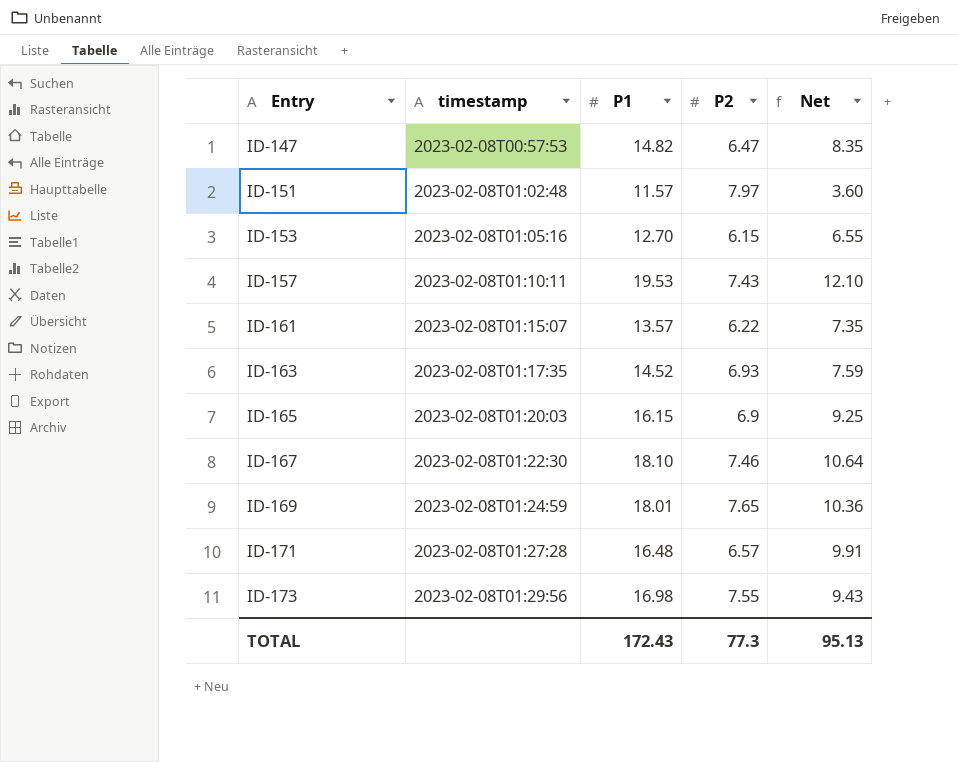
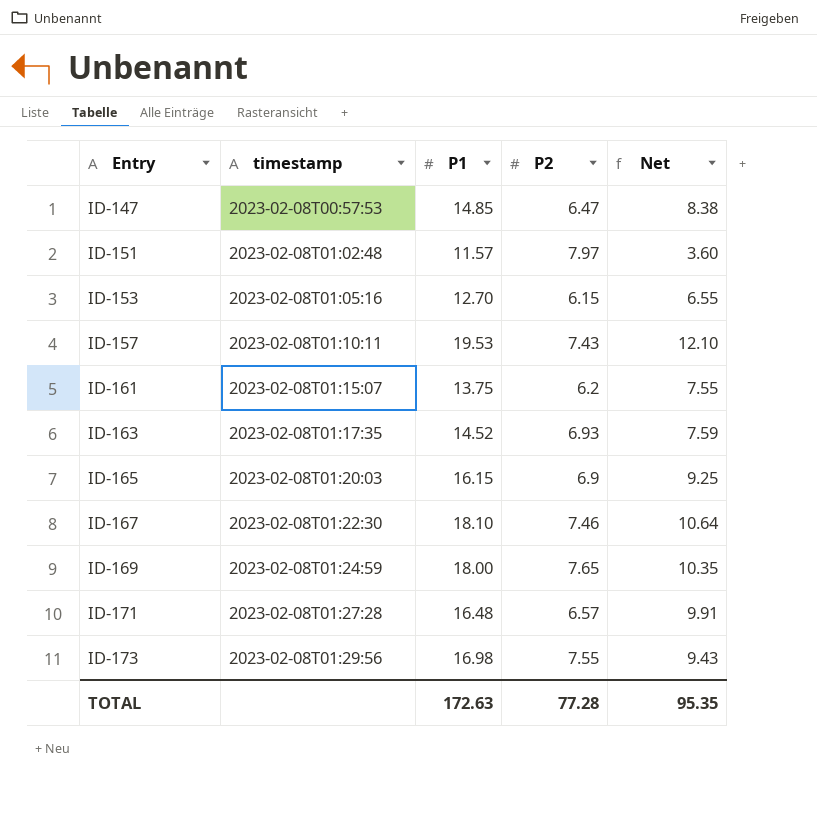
ID-147 | P1: 14.82 -> 14.85
ID-147 | Net: 8.35 -> 8.38
ID-161 | P1: 13.57 -> 13.75
ID-161 | P2: 6.22 -> 6.2
ID-161 | Net: 7.35 -> 7.55
ID-169 | P1: 18.01 -> 18.00
ID-169 | Net: 10.36 -> 10.35
TOTAL | P1: 172.43 -> 172.63
TOTAL | P2: 77.3 -> 77.28
TOTAL | Net: 95.13 -> 95.35

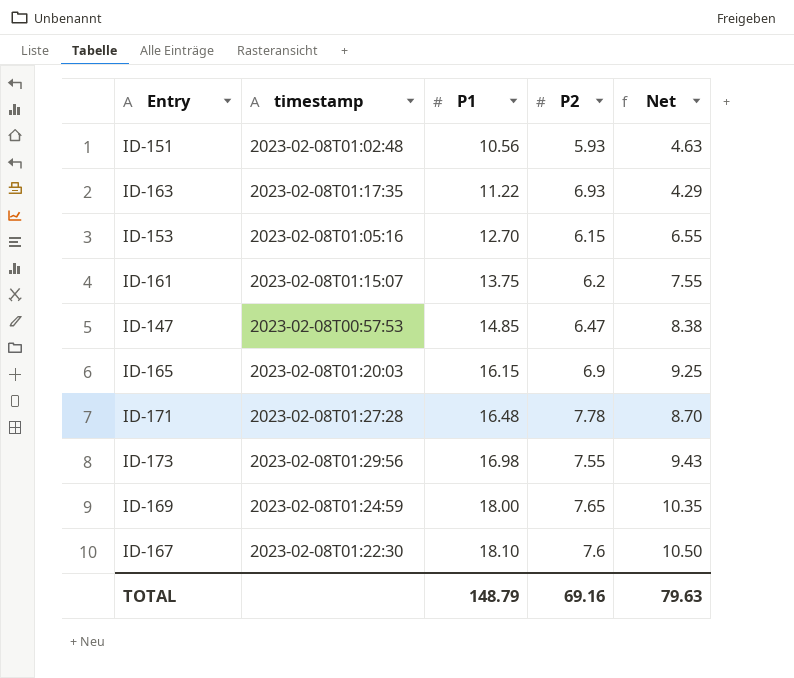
row order: Entry ascending -> P1 ascending
row ID-157: 2023-02-08T01:10:11 | 19.53 | 7.43 | 12.10 -> none
ID-151 | P1: 11.57 -> 10.56
ID-151 | P2: 7.97 -> 5.93
ID-151 | Net: 3.60 -> 4.63
ID-163 | P1: 14.52 -> 11.22
ID-163 | Net: 7.59 -> 4.29
ID-171 | P2: 6.57 -> 7.78
ID-171 | Net: 9.91 -> 8.70
ID-167 | P2: 7.46 -> 7.6
ID-167 | Net: 10.64 -> 10.50
TOTAL | P1: 172.63 -> 148.79
TOTAL | P2: 77.28 -> 69.16
TOTAL | Net: 95.35 -> 79.63

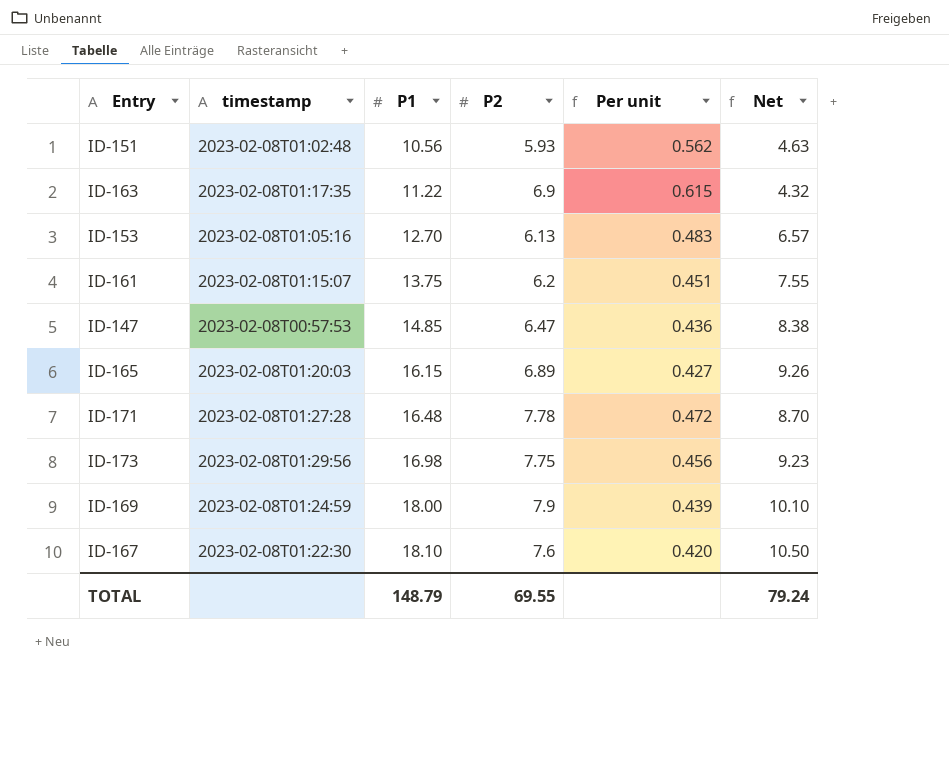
column Per unit | formula: none -> [P2] / [P1]
ID-163 | P2: 6.93 -> 6.9
ID-163 | Net: 4.29 -> 4.32
ID-153 | P2: 6.15 -> 6.13
ID-153 | Net: 6.55 -> 6.57
ID-165 | P2: 6.9 -> 6.89
ID-165 | Net: 9.25 -> 9.26
ID-173 | P2: 7.55 -> 7.75
ID-173 | Net: 9.43 -> 9.23
ID-169 | P2: 7.65 -> 7.9
ID-169 | Net: 10.35 -> 10.10
TOTAL | P2: 69.16 -> 69.55
TOTAL | Net: 79.63 -> 79.24

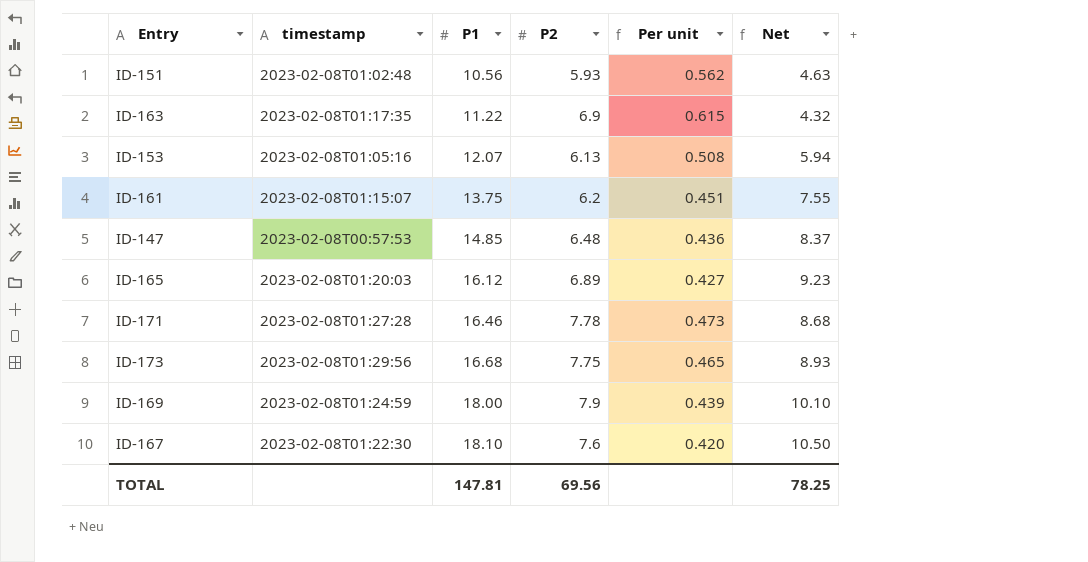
ID-153 | P1: 12.70 -> 12.07
ID-153 | Per unit: 0.483 -> 0.508
ID-153 | Net: 6.57 -> 5.94
ID-147 | P2: 6.47 -> 6.48
ID-147 | Net: 8.38 -> 8.37
ID-165 | P1: 16.15 -> 16.12
ID-165 | Net: 9.26 -> 9.23
ID-171 | P1: 16.48 -> 16.46
ID-171 | Per unit: 0.472 -> 0.473
ID-171 | Net: 8.70 -> 8.68
ID-173 | P1: 16.98 -> 16.68
ID-173 | Per unit: 0.456 -> 0.465
ID-173 | Net: 9.23 -> 8.93
TOTAL | P1: 148.79 -> 147.81
TOTAL | P2: 69.55 -> 69.56
TOTAL | Net: 79.24 -> 78.25

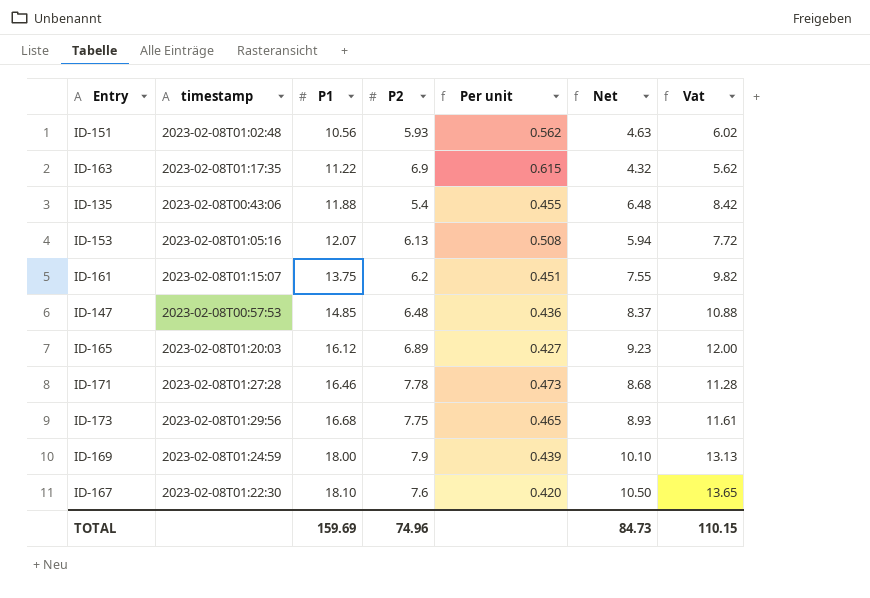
column Vat | formula: none -> [Net] * 1.3
row ID-135: none -> 2023-02-08T00:43:06 | 11.88 | 5.4 | 0.455 | 6.48 | 8.42
TOTAL | P1: 147.81 -> 159.69
TOTAL | P2: 69.56 -> 74.96
TOTAL | Net: 78.25 -> 84.73

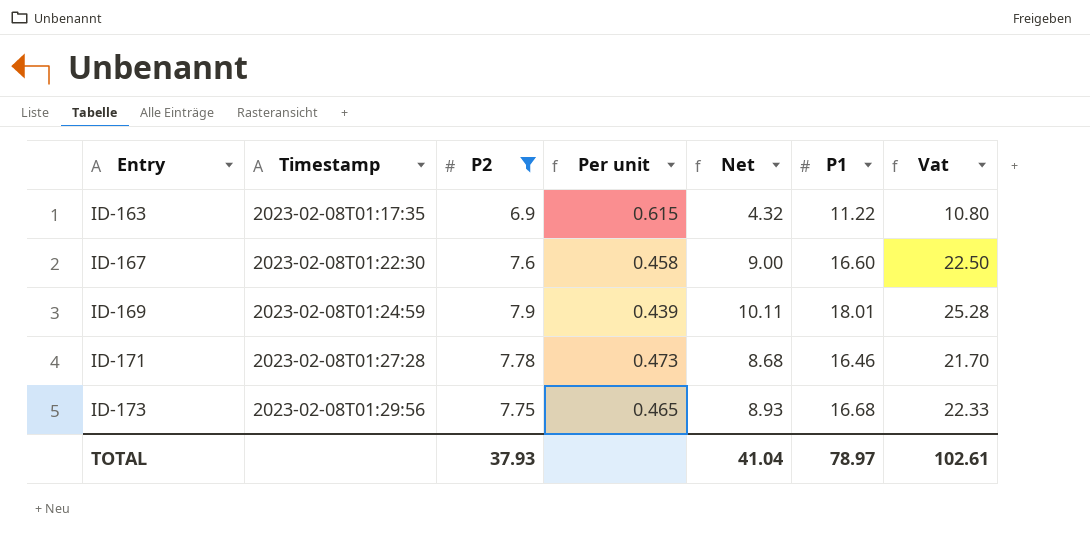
filter: none -> P2 >= 6.9
row order: P1 ascending -> Entry ascending
column name: timestamp -> Timestamp
column P1 | position: 3 -> 6
column Vat | formula: [Net] * 1.3 -> [Net] * 2.5
ID-167 | Per unit: 0.420 -> 0.458
ID-167 | Net: 10.50 -> 9.00
ID-167 | P1: 18.10 -> 16.60
ID-169 | Net: 10.10 -> 10.11
ID-169 | P1: 18.00 -> 18.01
TOTAL | P2: 74.96 -> 37.93
TOTAL | Net: 84.73 -> 41.04
TOTAL | P1: 159.69 -> 78.97
TOTAL | Vat: 110.15 -> 102.61

